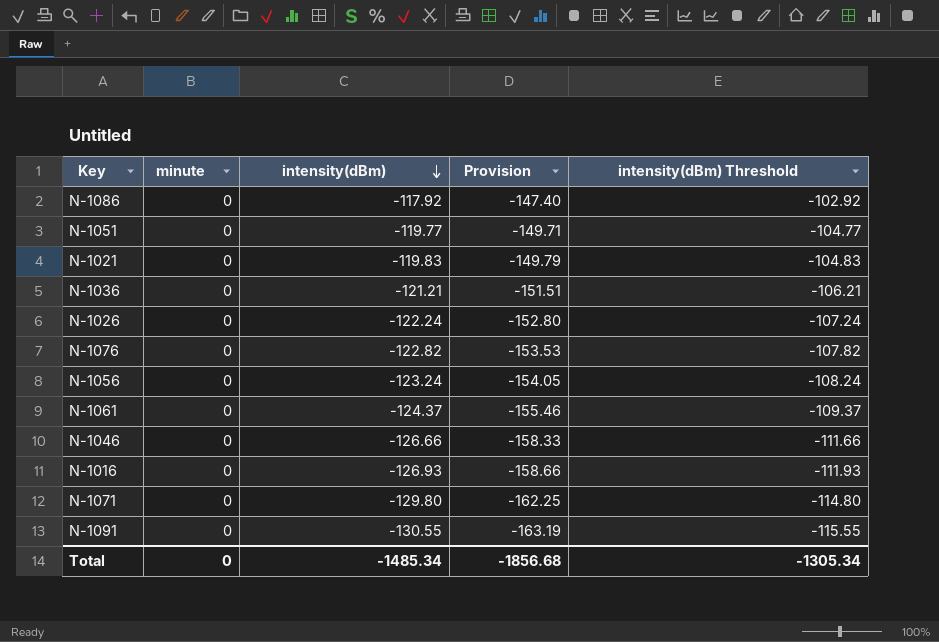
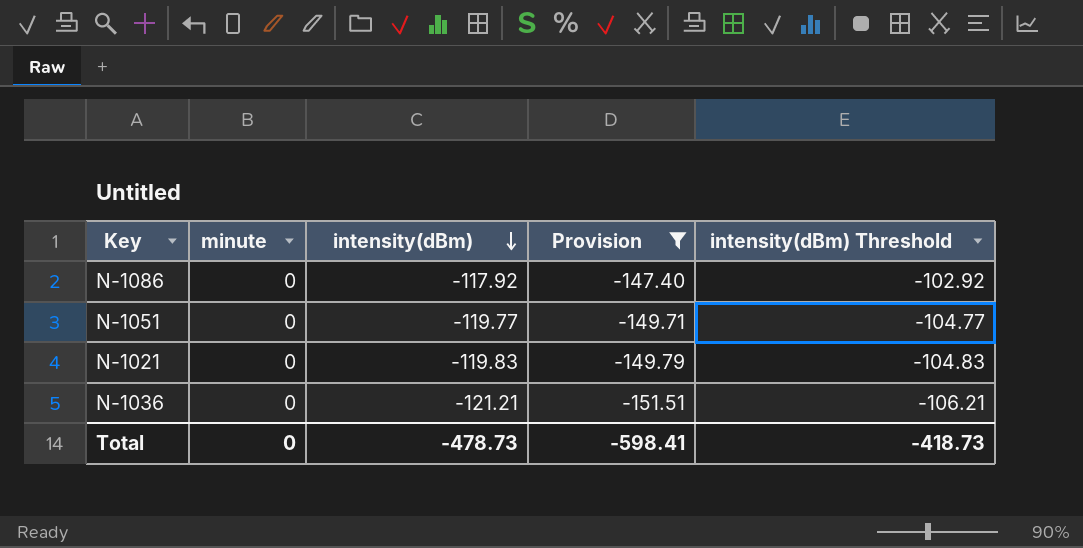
filter: none -> Provision >= -151.51
Total | intensity(dBm): -1485.34 -> -478.73
Total | Provision: -1856.68 -> -598.41
Total | intensity(dBm) Threshold: -1305.34 -> -418.73

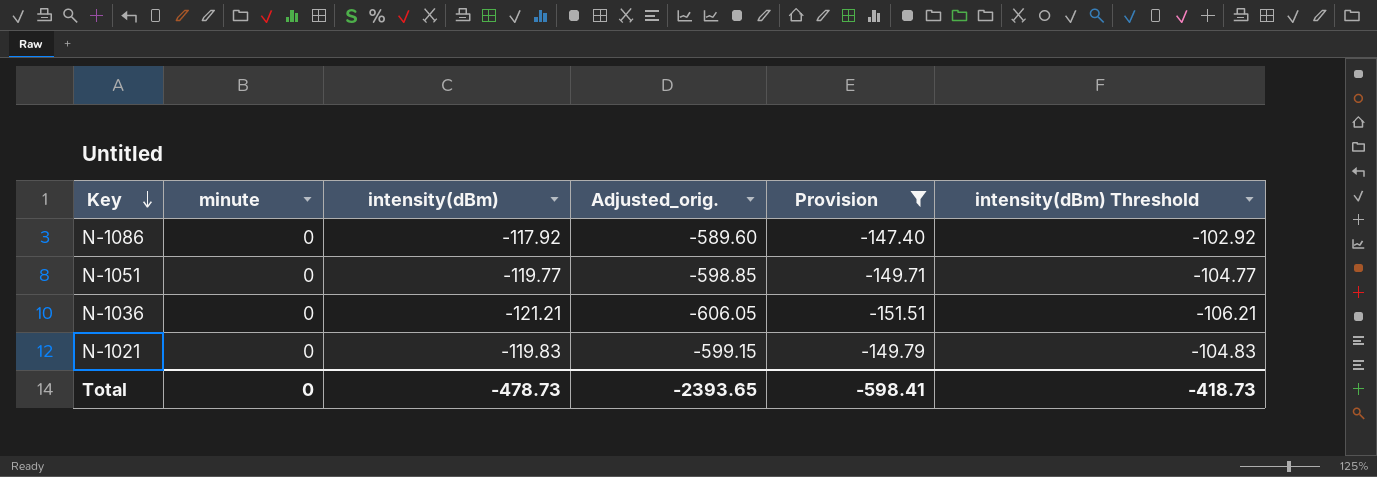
row order: intensity(dBm) descending -> Key descending
column Adjusted_orig. | formula: none -> [intensity(dBm)] * 5

